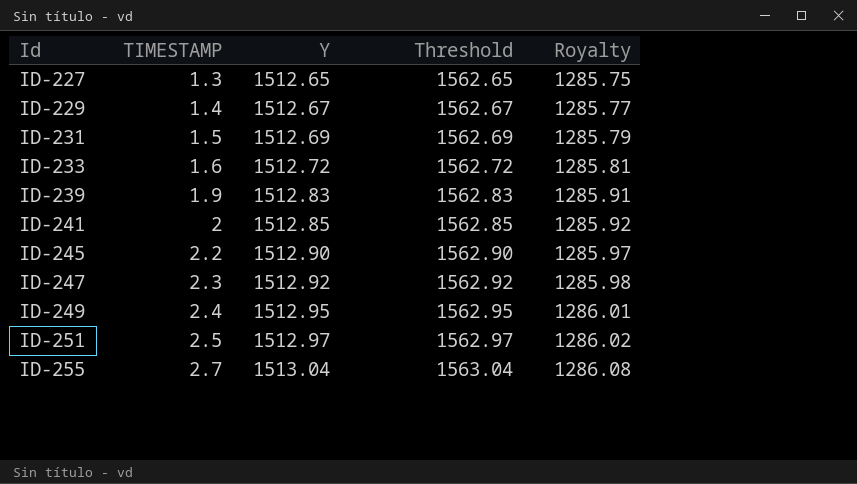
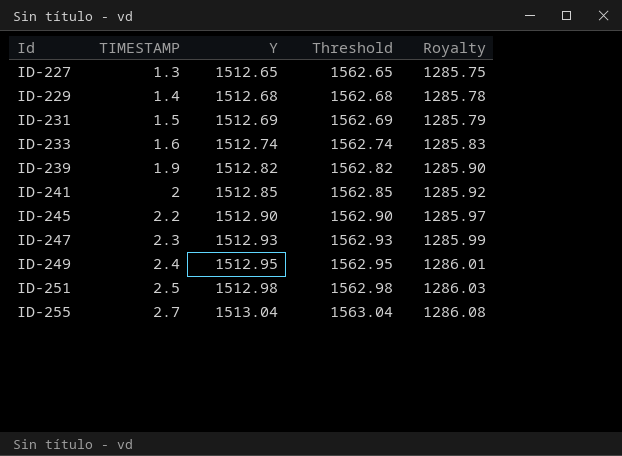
ID-229 | Y: 1512.67 -> 1512.68
ID-229 | Threshold: 1562.67 -> 1562.68
ID-229 | Royalty: 1285.77 -> 1285.78
ID-233 | Y: 1512.72 -> 1512.74
ID-233 | Threshold: 1562.72 -> 1562.74
ID-233 | Royalty: 1285.81 -> 1285.83
ID-239 | Y: 1512.83 -> 1512.82
ID-239 | Threshold: 1562.83 -> 1562.82
ID-239 | Royalty: 1285.91 -> 1285.90
ID-247 | Y: 1512.92 -> 1512.93
ID-247 | Threshold: 1562.92 -> 1562.93
ID-247 | Royalty: 1285.98 -> 1285.99
ID-251 | Y: 1512.97 -> 1512.98
ID-251 | Threshold: 1562.97 -> 1562.98
ID-251 | Royalty: 1286.02 -> 1286.03

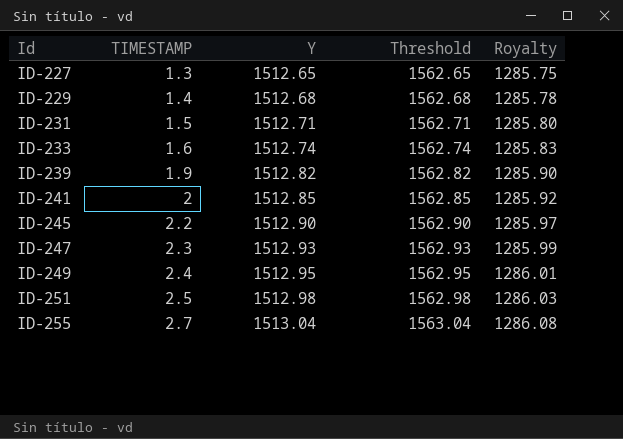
ID-231 | Y: 1512.69 -> 1512.71
ID-231 | Threshold: 1562.69 -> 1562.71
ID-231 | Royalty: 1285.79 -> 1285.80

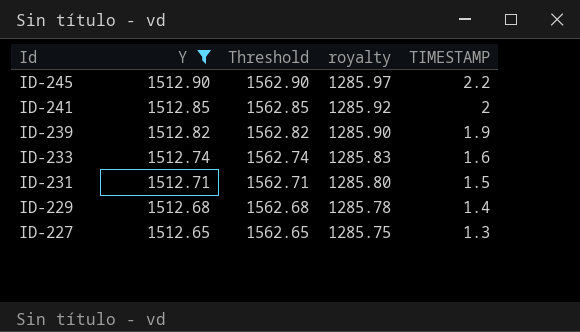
filter: none -> Y <= 1512.90
row order: Id ascending -> Id descending
column name: Royalty -> royalty
column TIMESTAMP | position: 2 -> 5

